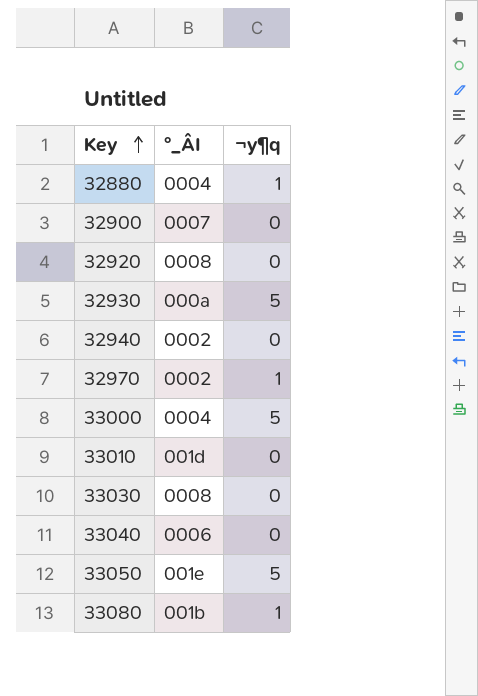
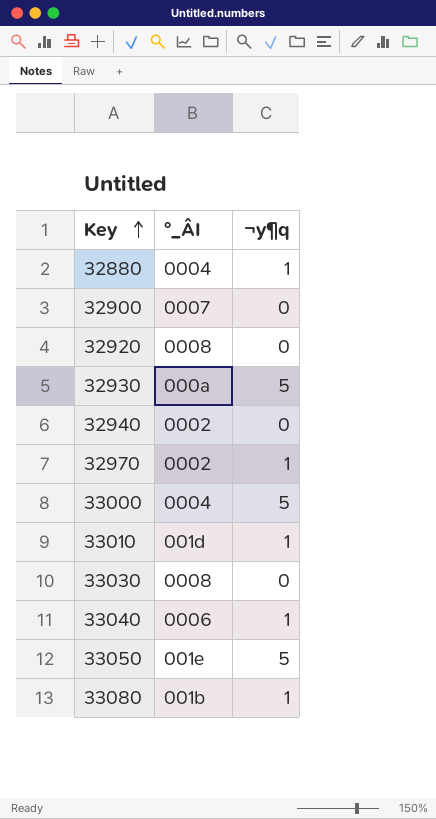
33010 | ¬y¶q: 0 -> 1
33040 | ¬y¶q: 0 -> 1

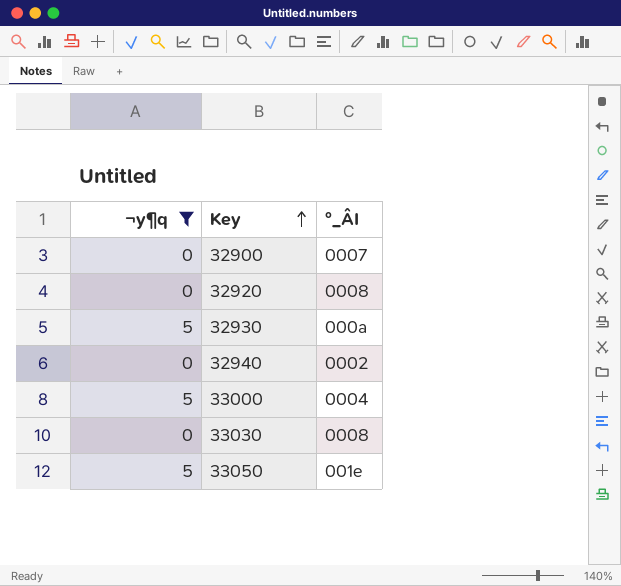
filter: none -> ¬y¶q != 1
column ¬y¶q | position: 3 -> 1

